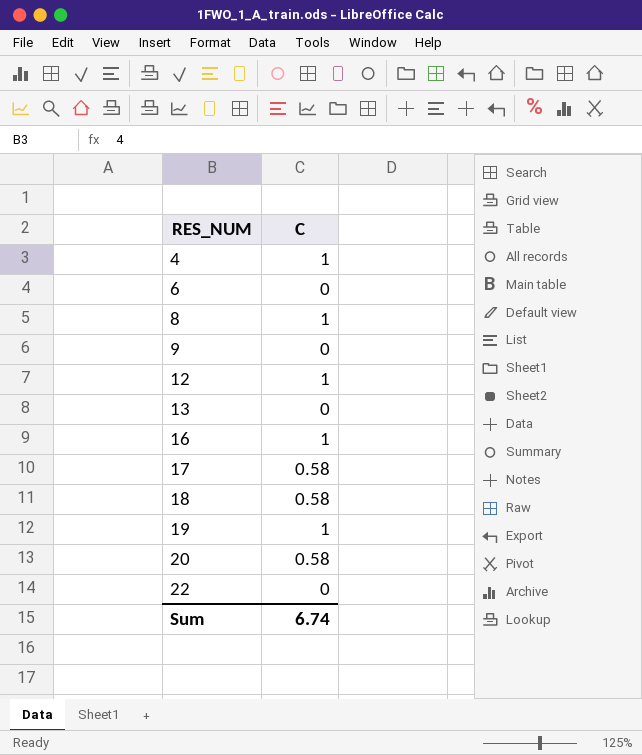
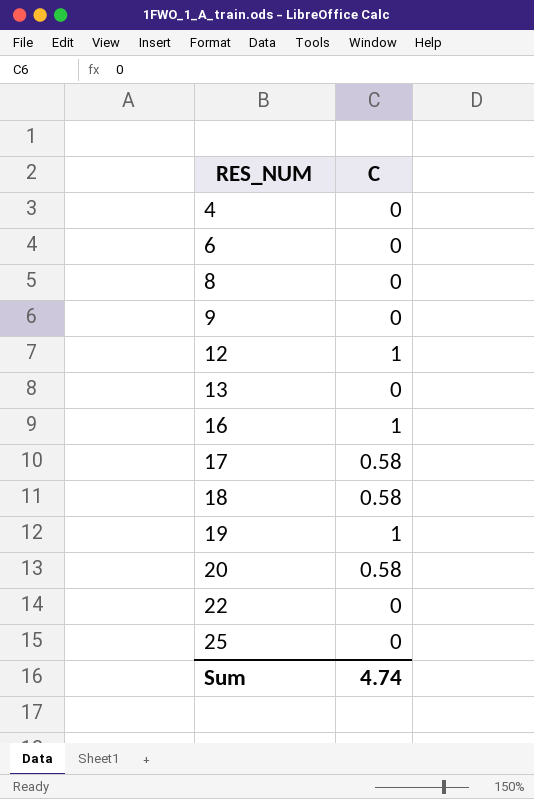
4 | C: 1 -> 0
8 | C: 1 -> 0
row 25: none -> 0
Sum | C: 6.74 -> 4.74

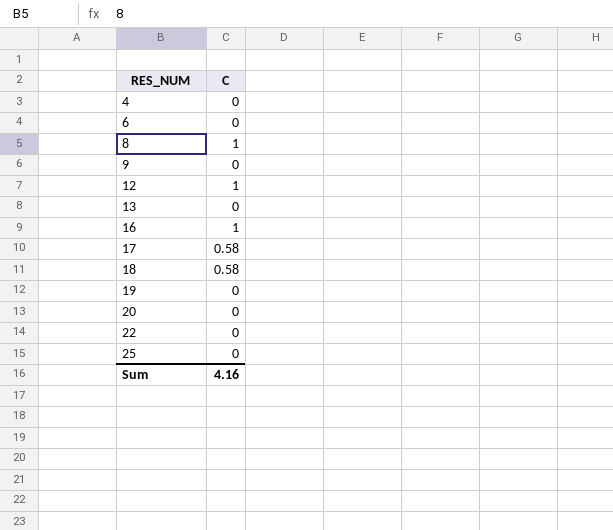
8 | C: 0 -> 1
19 | C: 1 -> 0
20 | C: 0.58 -> 0
Sum | C: 4.74 -> 4.16

